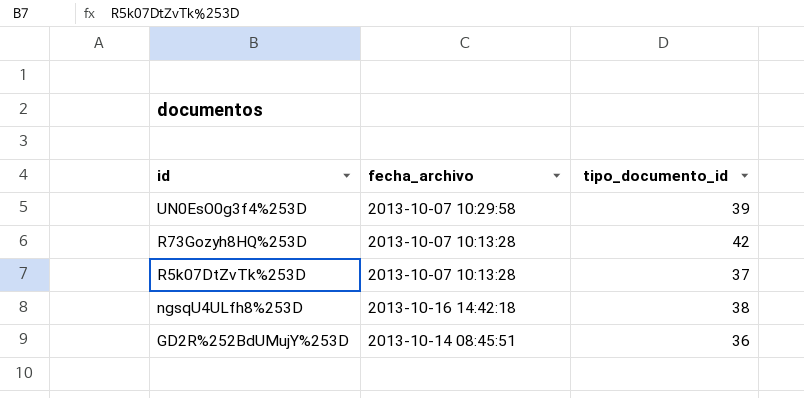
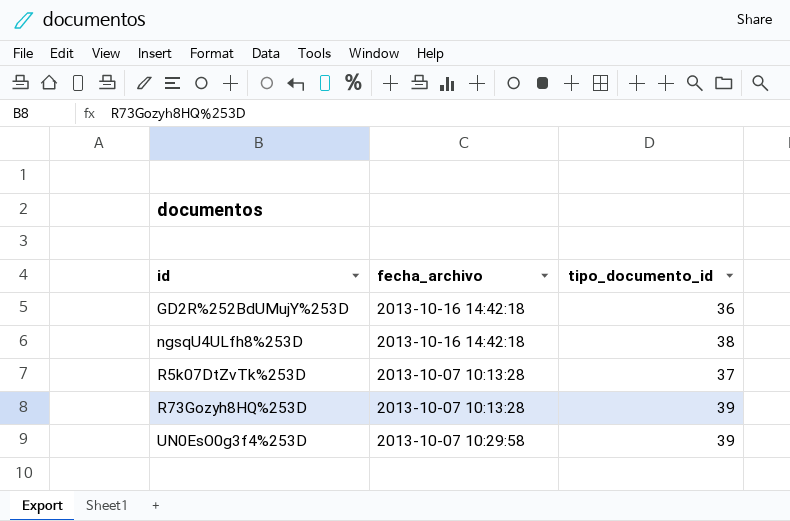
row order: id descending -> id ascending
GD2R%252BdUMujY%253D | fecha_archivo: 2013-10-14 08:45:51 -> 2013-10-16 14:42:18
R73Gozyh8HQ%253D | tipo_documento_id: 42 -> 39

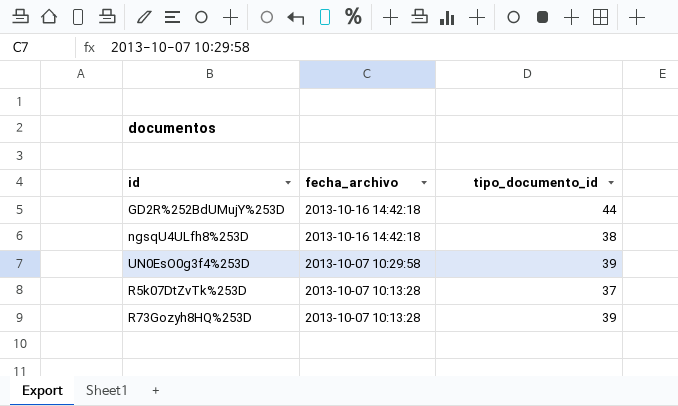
row order: id ascending -> fecha_archivo descending
GD2R%252BdUMujY%253D | tipo_documento_id: 36 -> 44

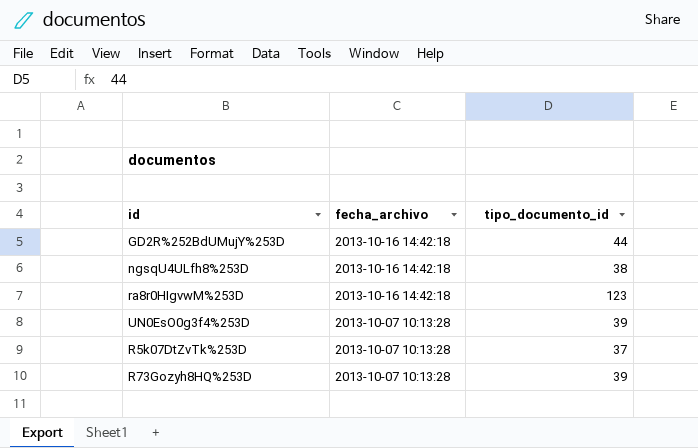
row ra8r0HIgvwM%253D: none -> 2013-10-16 14:42:18 | 123
UN0EsO0g3f4%253D | fecha_archivo: 2013-10-07 10:29:58 -> 2013-10-07 10:13:28

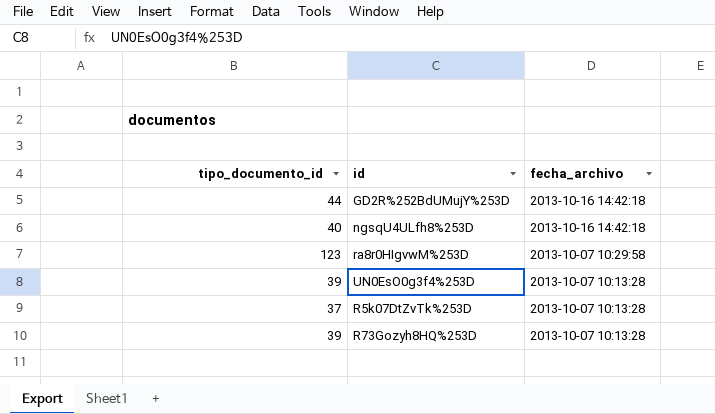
column tipo_documento_id | position: 3 -> 1
ngsqU4ULfh8%253D | tipo_documento_id: 38 -> 40
ra8r0HIgvwM%253D | fecha_archivo: 2013-10-16 14:42:18 -> 2013-10-07 10:29:58

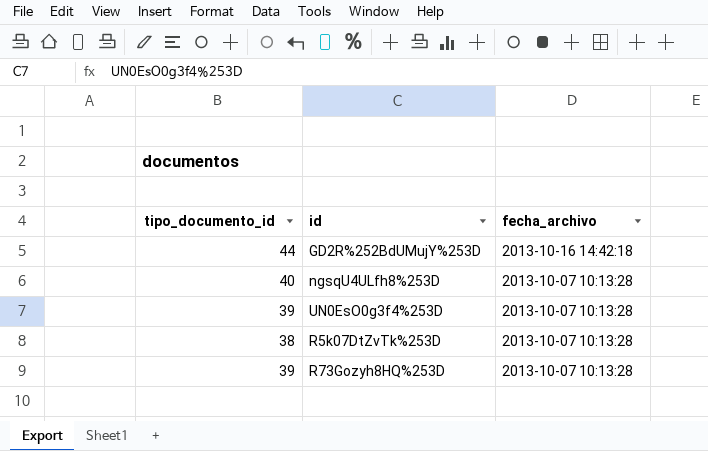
row ra8r0HIgvwM%253D: 123 | 2013-10-07 10:29:58 -> none
ngsqU4ULfh8%253D | fecha_archivo: 2013-10-16 14:42:18 -> 2013-10-07 10:13:28
R5k07DtZvTk%253D | tipo_documento_id: 37 -> 38

